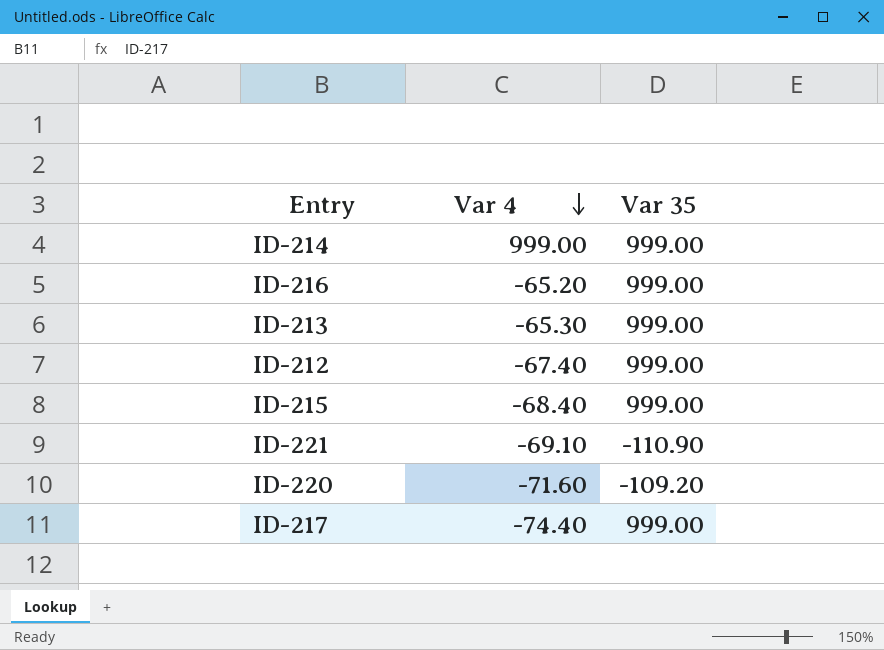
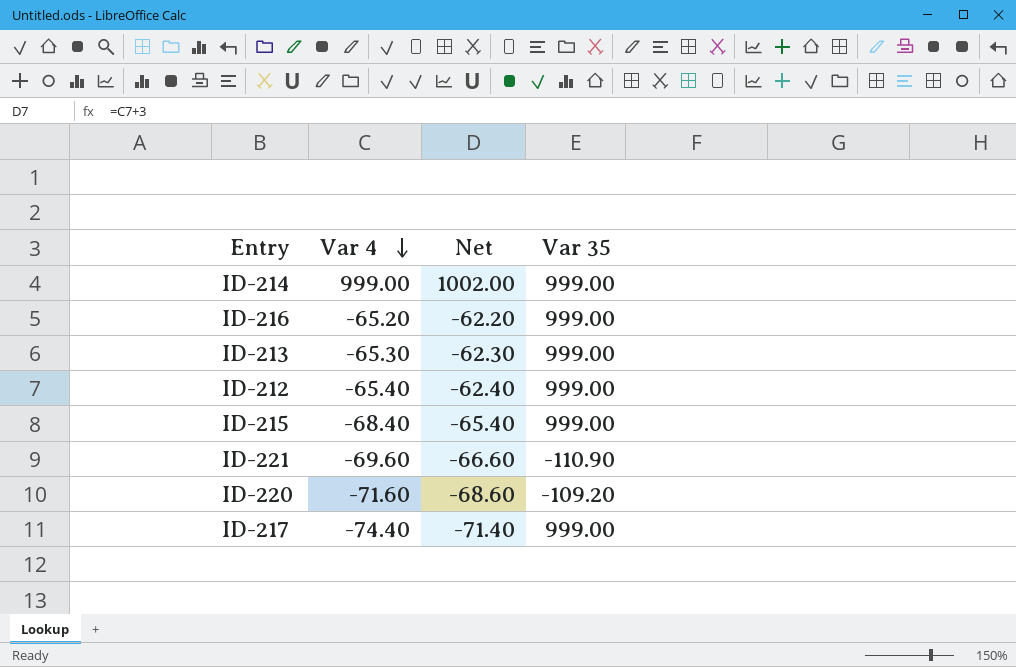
column Net | formula: none -> [Var 4] + 3
ID-212 | Var 4: -67.40 -> -65.40
ID-221 | Var 4: -69.10 -> -69.60

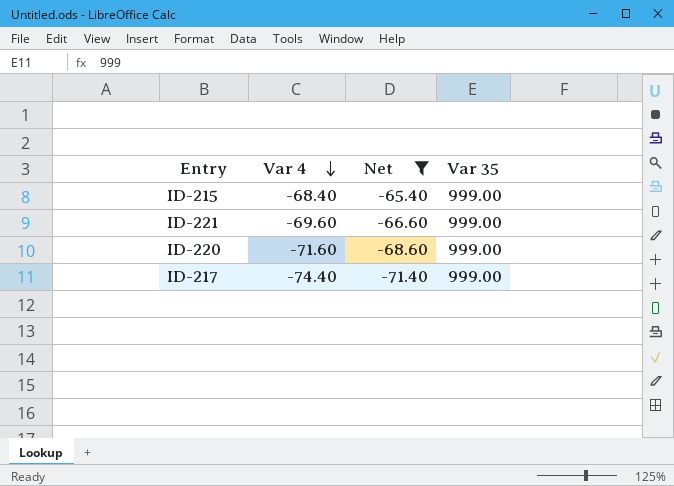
filter: none -> Net <= -65.40
ID-221 | Var 35: -110.90 -> 999.00
ID-220 | Var 35: -109.20 -> 999.00

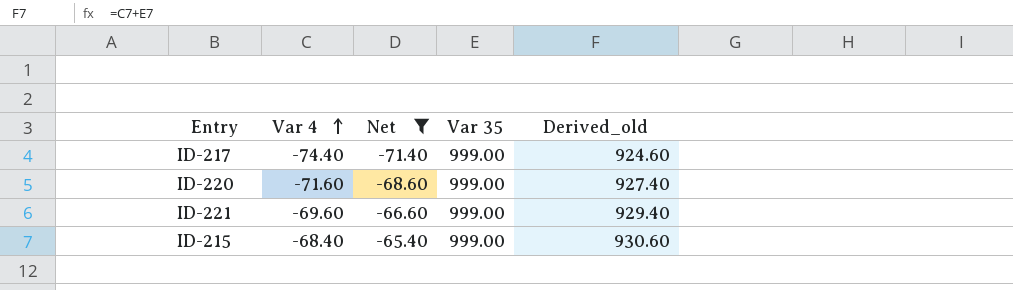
row order: Var 4 descending -> Var 4 ascending
column Derived_old | formula: none -> [Var 4] + [Var 35]

